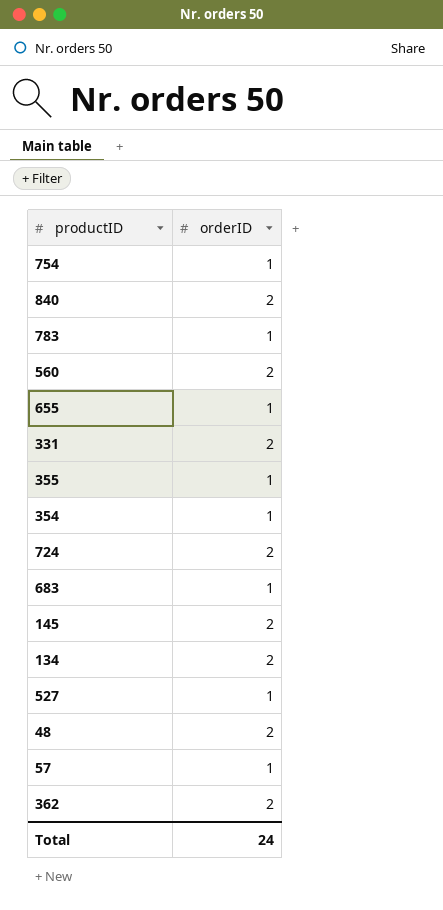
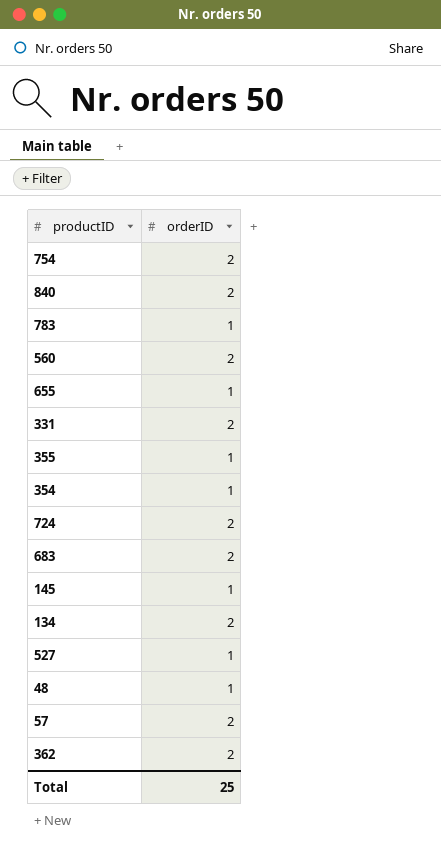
754 | orderID: 1 -> 2
683 | orderID: 1 -> 2
145 | orderID: 2 -> 1
48 | orderID: 2 -> 1
57 | orderID: 1 -> 2
Total | orderID: 24 -> 25

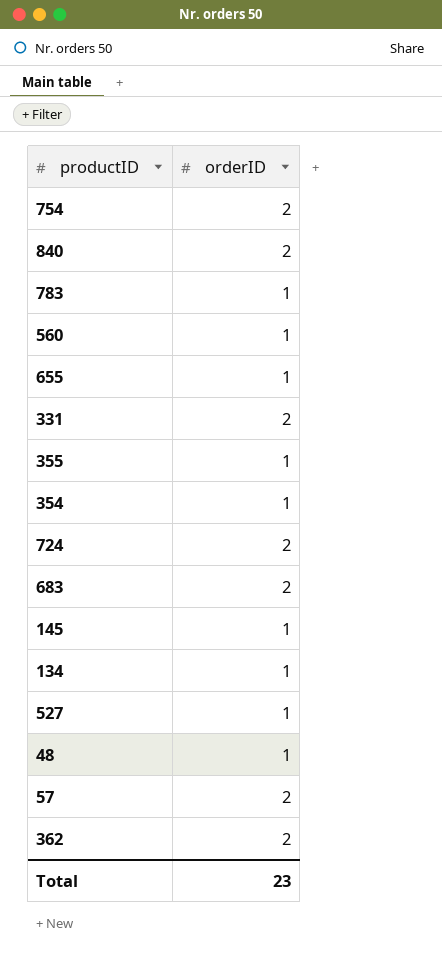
560 | orderID: 2 -> 1
134 | orderID: 2 -> 1
Total | orderID: 25 -> 23

